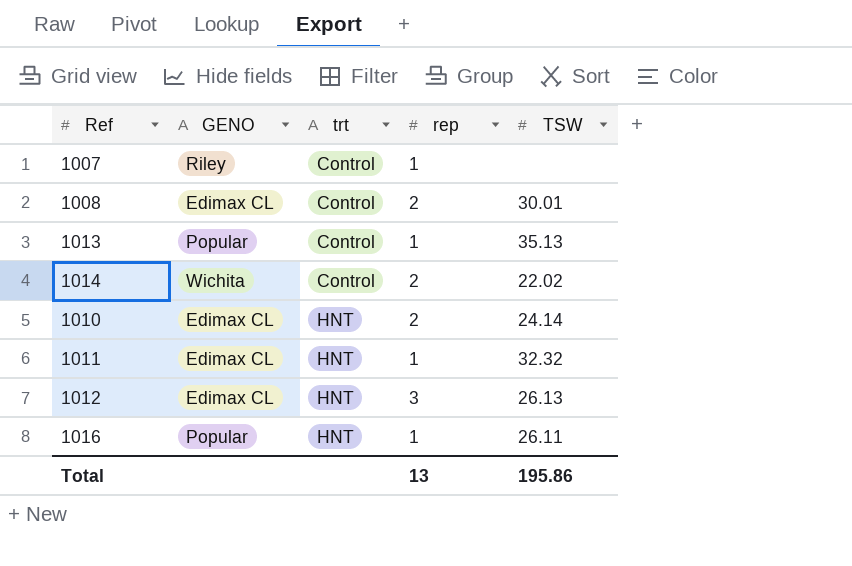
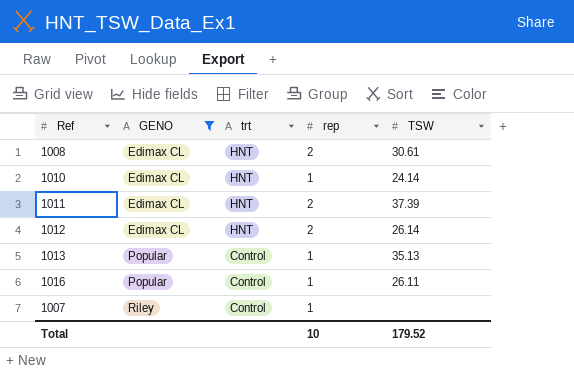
filter: none -> GENO != Wichita
row order: trt ascending -> GENO ascending
1008 | trt: Control -> HNT
1008 | TSW: 30.01 -> 30.61
1010 | rep: 2 -> 1
1011 | rep: 1 -> 2
1011 | TSW: 32.32 -> 37.39
1012 | rep: 3 -> 2
1012 | TSW: 26.13 -> 26.14
1016 | trt: HNT -> Control
Total | rep: 13 -> 10
Total | TSW: 195.86 -> 179.52

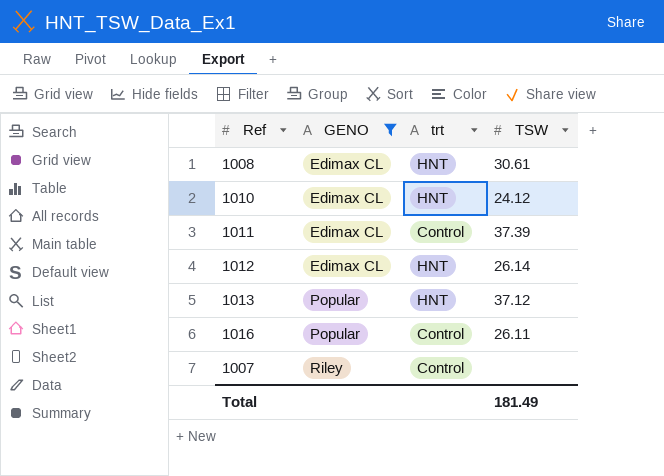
column rep | position: 4 -> none
1010 | TSW: 24.14 -> 24.12
1011 | trt: HNT -> Control
1013 | trt: Control -> HNT
1013 | TSW: 35.13 -> 37.12
Total | TSW: 179.52 -> 181.49

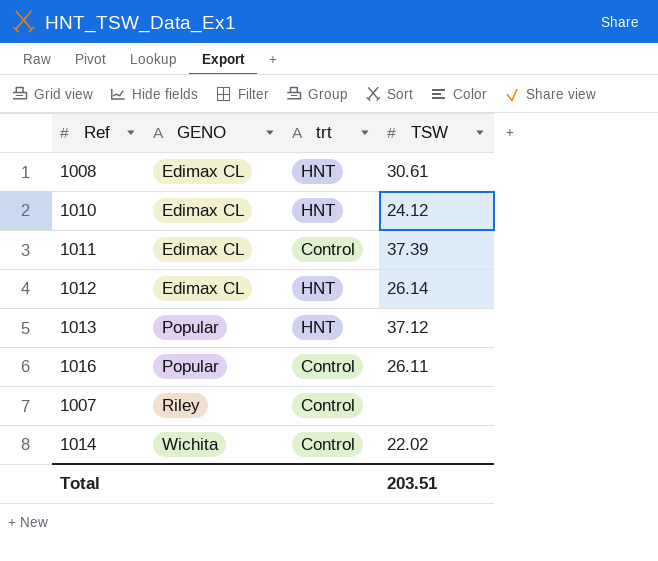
filter: GENO != Wichita -> none
Total | TSW: 181.49 -> 203.51

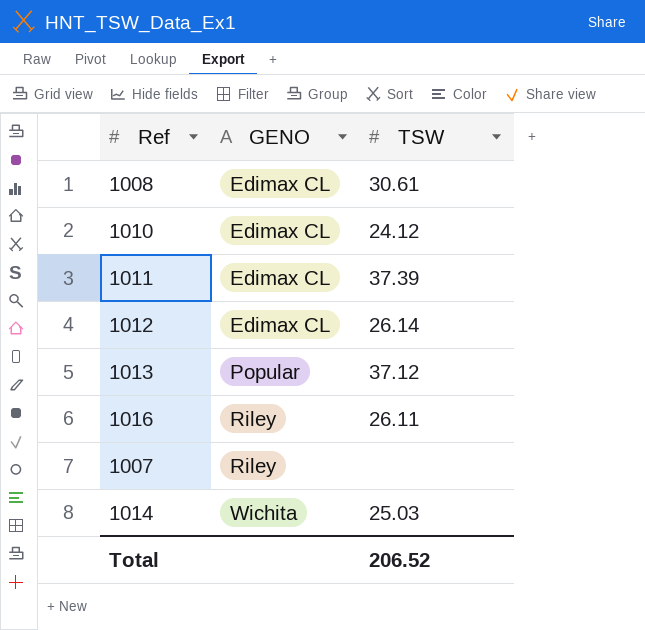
column trt | position: 3 -> none
1016 | GENO: Popular -> Riley
1014 | TSW: 22.02 -> 25.03
Total | TSW: 203.51 -> 206.52

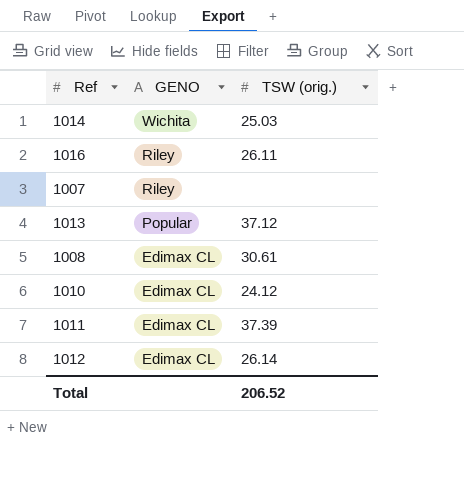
row order: GENO ascending -> GENO descending
column name: TSW -> TSW (orig.)

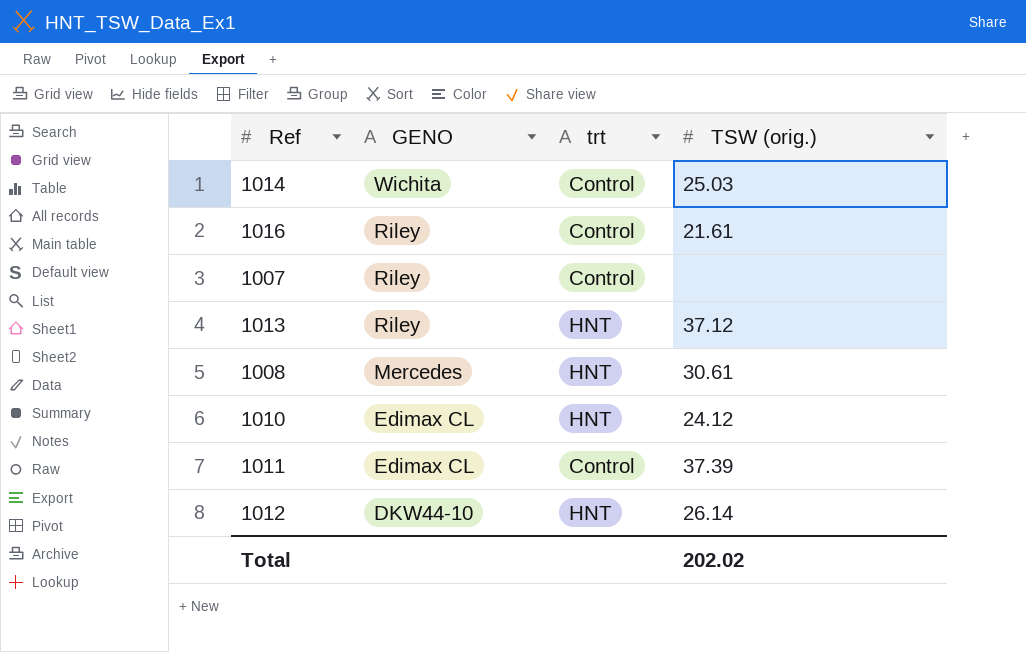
column trt | position: none -> 3
1016 | TSW (orig.): 26.11 -> 21.61
1013 | GENO: Popular -> Riley
1008 | GENO: Edimax CL -> Mercedes
1012 | GENO: Edimax CL -> DKW44-10
Total | TSW (orig.): 206.52 -> 202.02

